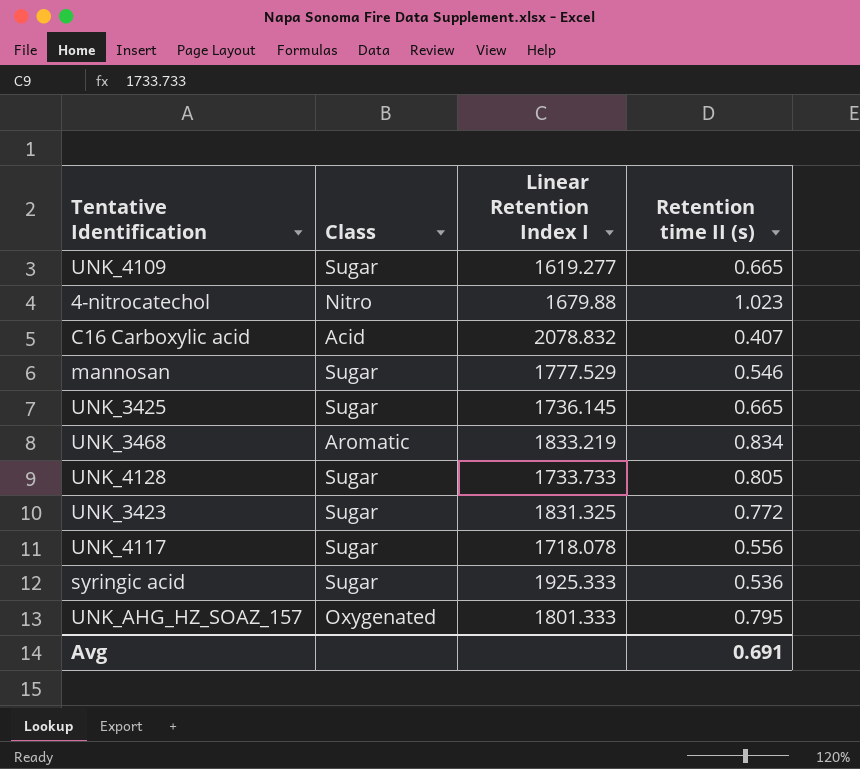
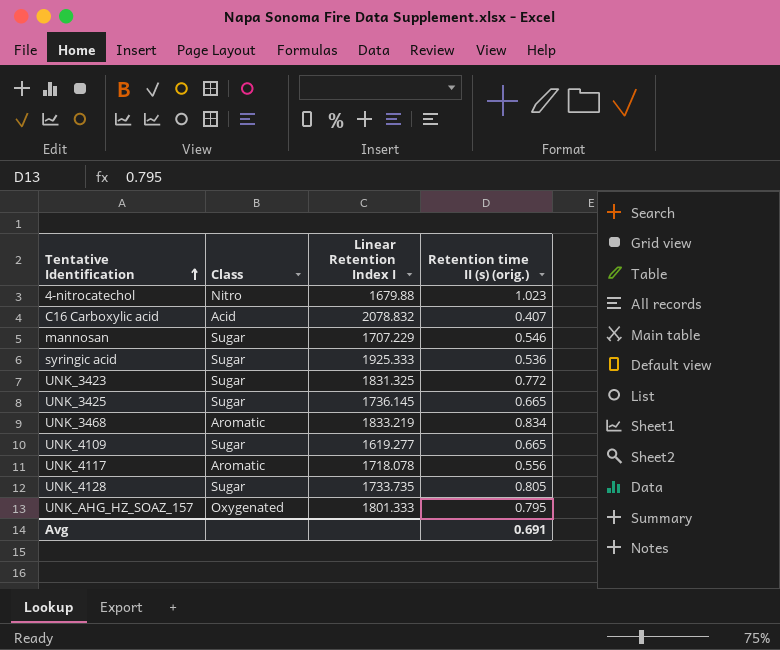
row order: none -> Tentative Identification ascending
column name: Retention time II (s) -> Retention time II (s) (orig.)
mannosan | Linear Retention Index I: 1777.529 -> 1707.229
UNK_4117 | Class: Sugar -> Aromatic
UNK_4128 | Linear Retention Index I: 1733.733 -> 1733.735

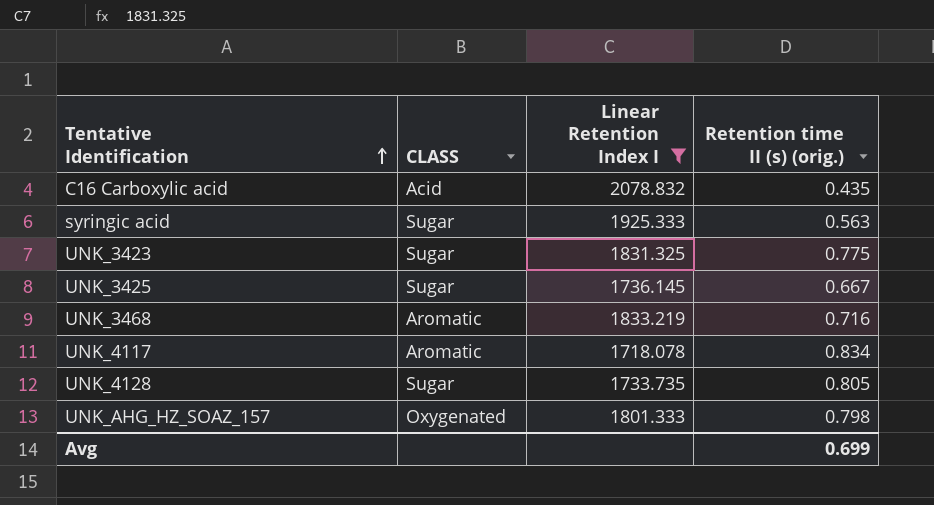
filter: none -> Linear Retention Index I >= 1718.078
column name: Class -> CLASS
C16 Carboxylic acid | Retention time II (s) (orig.): 0.407 -> 0.435
syringic acid | Retention time II (s) (orig.): 0.536 -> 0.563
UNK_3423 | Retention time II (s) (orig.): 0.772 -> 0.775
UNK_3425 | Retention time II (s) (orig.): 0.665 -> 0.667
UNK_3468 | Retention time II (s) (orig.): 0.834 -> 0.716
UNK_4117 | Retention time II (s) (orig.): 0.556 -> 0.834
UNK_AHG_HZ_SOAZ_157 | Retention time II (s) (orig.): 0.795 -> 0.798
Avg | Retention time II (s) (orig.): 0.691 -> 0.699

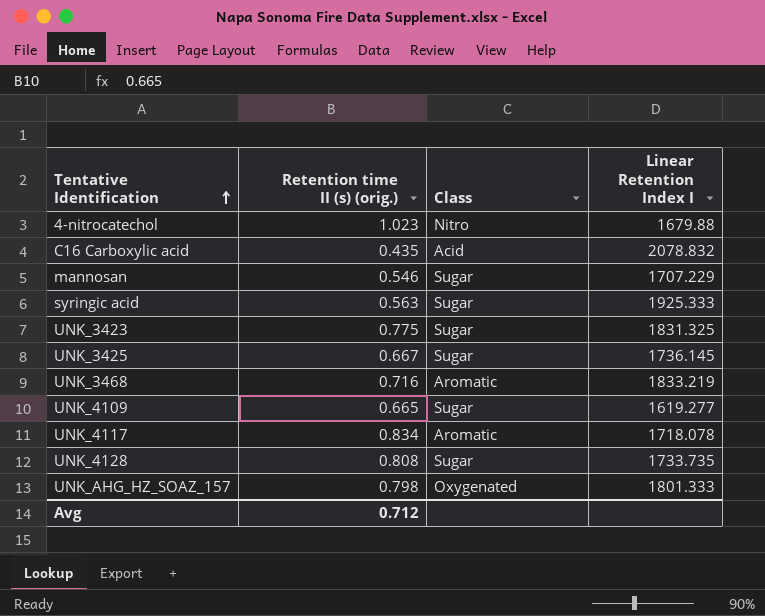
filter: Linear Retention Index I >= 1718.078 -> none
column Retention time II (s) (orig.) | position: 4 -> 2
column name: CLASS -> Class
UNK_4128 | Retention time II (s) (orig.): 0.805 -> 0.808
Avg | Retention time II (s) (orig.): 0.699 -> 0.712

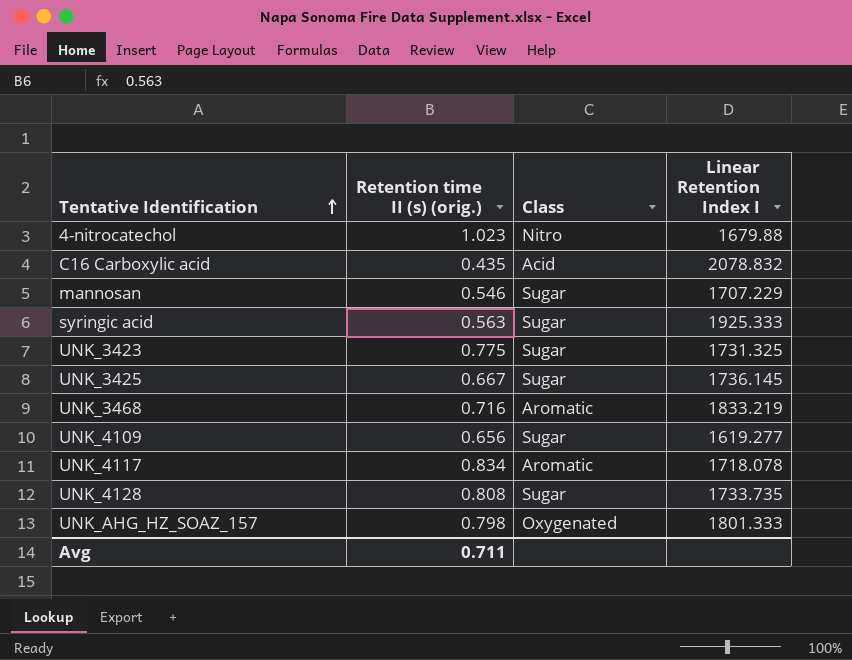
UNK_3423 | Linear Retention Index I: 1831.325 -> 1731.325
UNK_4109 | Retention time II (s) (orig.): 0.665 -> 0.656
Avg | Retention time II (s) (orig.): 0.712 -> 0.711

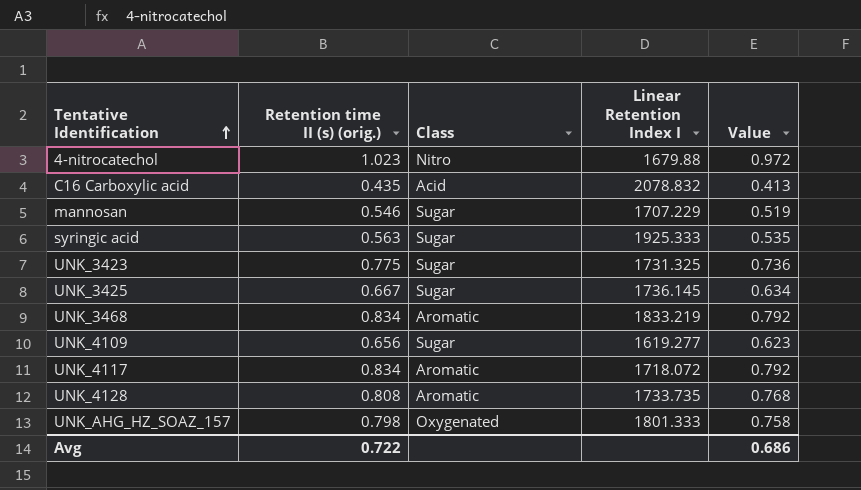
column Value | formula: none -> [Retention time II (s) (orig.)] * 0.95
UNK_3468 | Retention time II (s) (orig.): 0.716 -> 0.834
UNK_4117 | Linear Retention Index I: 1718.078 -> 1718.072
UNK_4128 | Class: Sugar -> Aromatic
Avg | Retention time II (s) (orig.): 0.711 -> 0.722

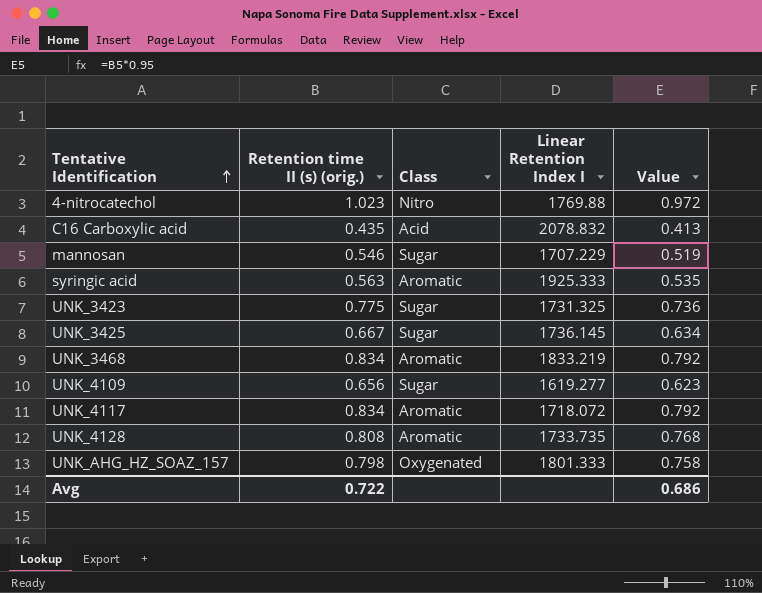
4-nitrocatechol | Linear Retention Index I: 1679.88 -> 1769.88
syringic acid | Class: Sugar -> Aromatic

